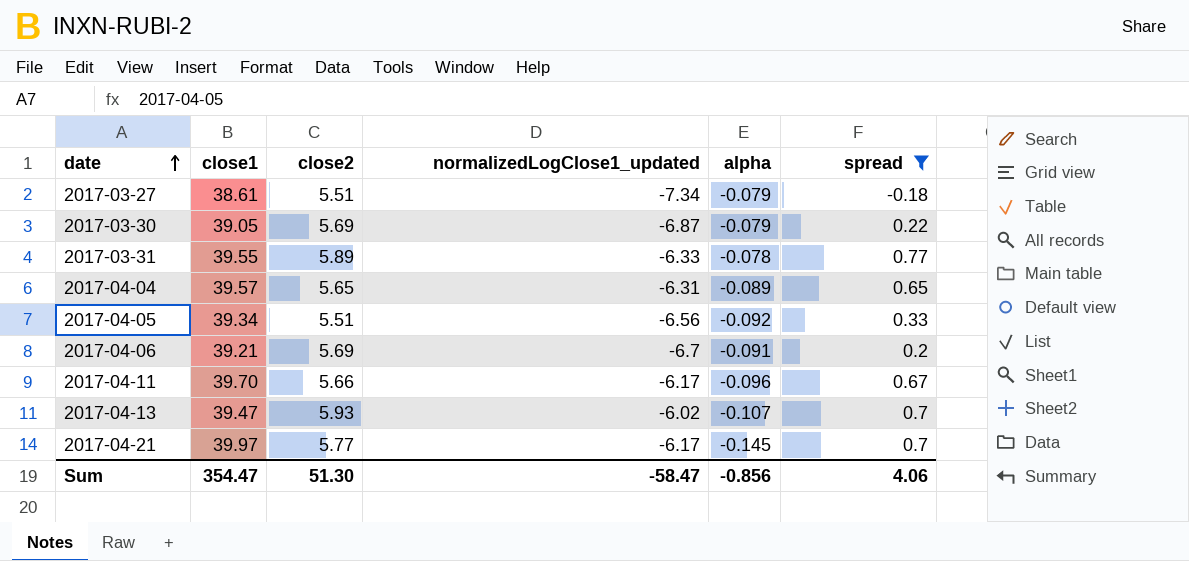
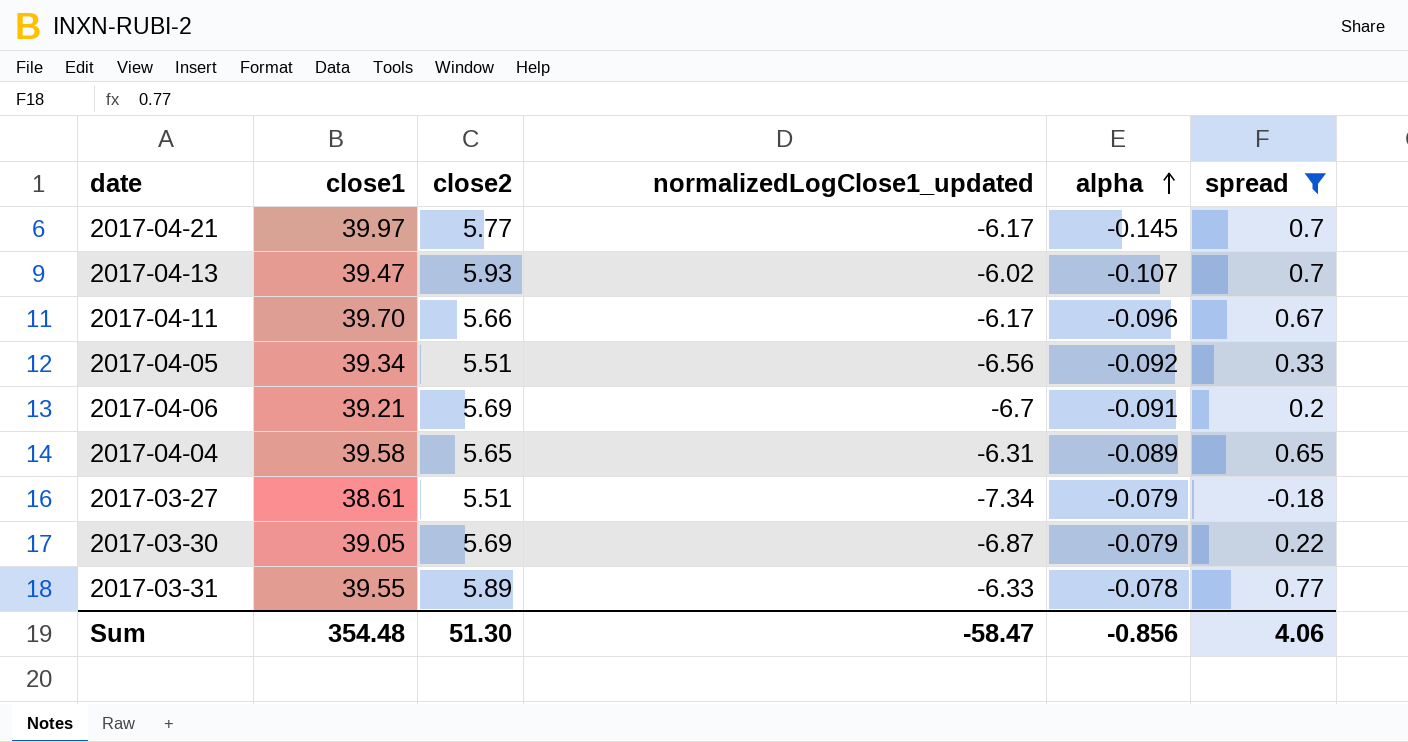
row order: date ascending -> alpha ascending
2017-04-04 | close1: 39.57 -> 39.58
Sum | close1: 354.47 -> 354.48

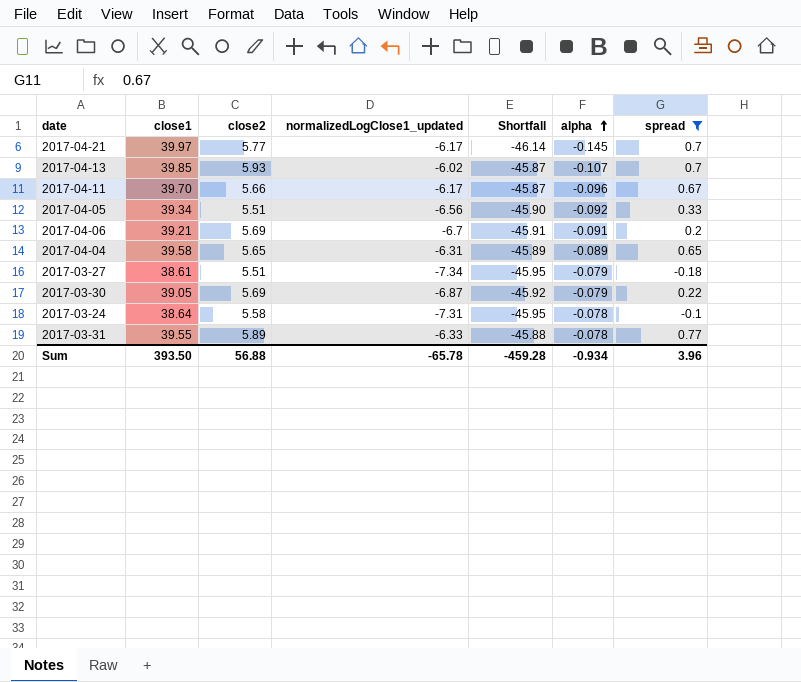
column Shortfall | formula: none -> [normalizedLogClose1_updated] - [close1]
2017-04-13 | close1: 39.47 -> 39.85
row 2017-03-24: none -> 38.64 | 5.58 | -7.31 | -45.95 | -0.078 | -0.1
Sum | close1: 354.48 -> 393.50
Sum | close2: 51.30 -> 56.88
Sum | normalizedLogClose1_updated: -58.47 -> -65.78
Sum | alpha: -0.856 -> -0.934
Sum | spread: 4.06 -> 3.96

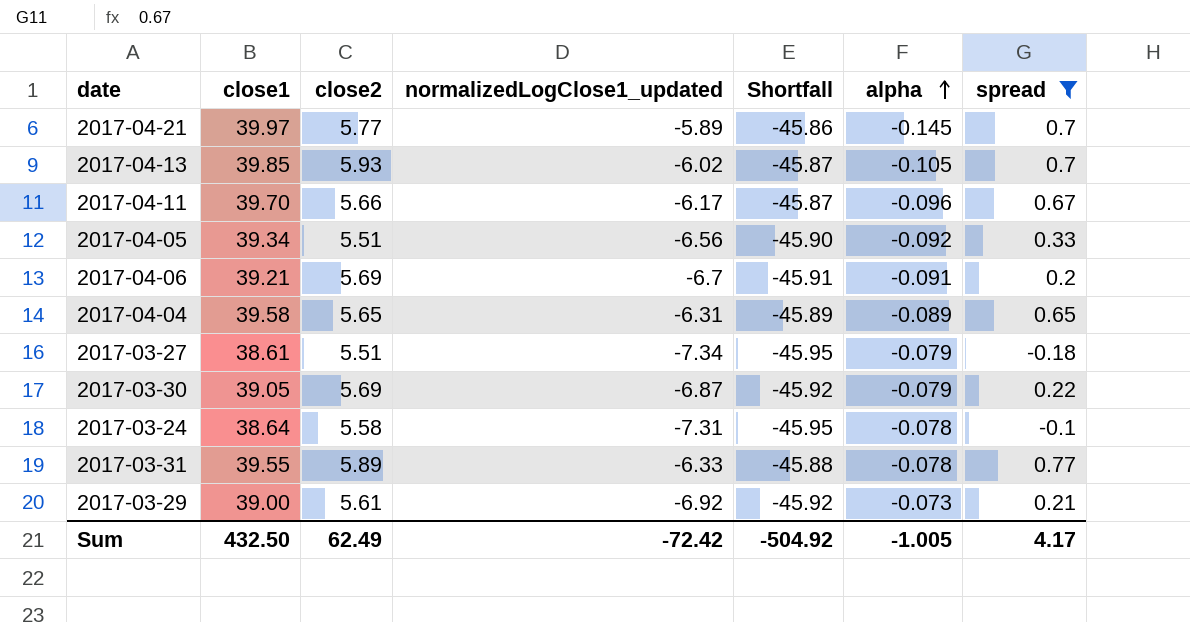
2017-04-21 | normalizedLogClose1_updated: -6.17 -> -5.89
2017-04-21 | Shortfall: -46.14 -> -45.86
2017-04-13 | alpha: -0.107 -> -0.105
row 2017-03-29: none -> 39.00 | 5.61 | -6.92 | -45.92 | -0.073 | 0.21
Sum | close1: 393.50 -> 432.50
Sum | close2: 56.88 -> 62.49
Sum | normalizedLogClose1_updated: -65.78 -> -72.42
Sum | Shortfall: -459.28 -> -504.92
Sum | alpha: -0.934 -> -1.005
Sum | spread: 3.96 -> 4.17

